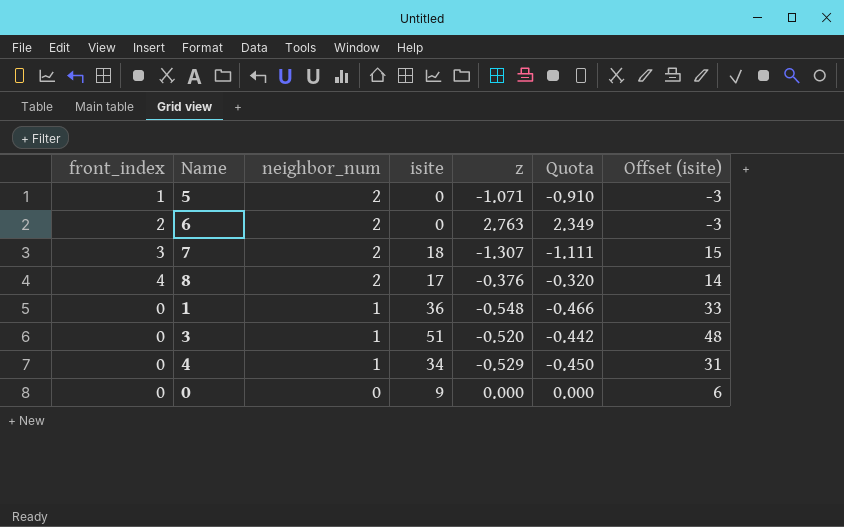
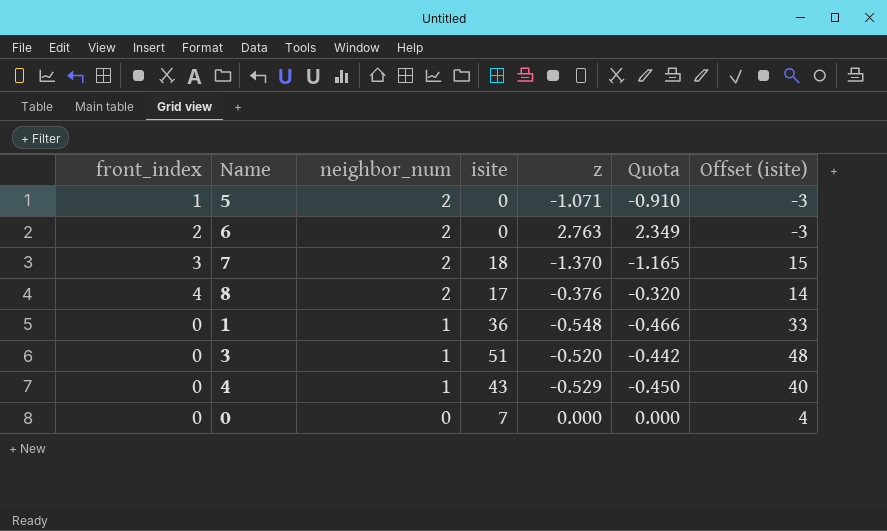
7 | z: -1.307 -> -1.370
7 | Quota: -1.111 -> -1.165
4 | isite: 34 -> 43
4 | Offset (isite): 31 -> 40
0 | isite: 9 -> 7
0 | Offset (isite): 6 -> 4

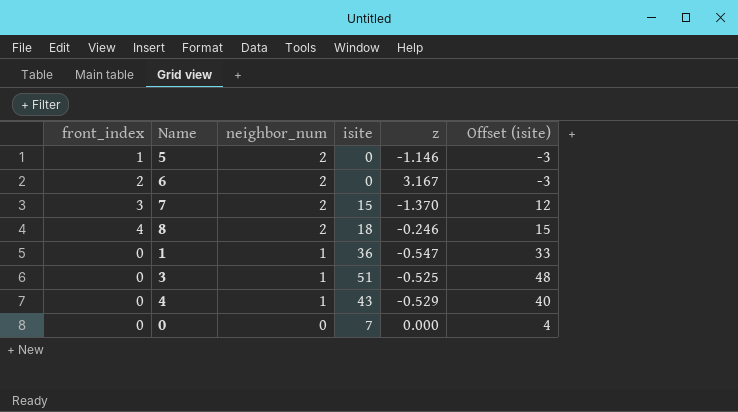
column Quota | formula: [z] * 0.85 -> none
5 | z: -1.071 -> -1.146
6 | z: 2.763 -> 3.167
7 | isite: 18 -> 15
7 | Offset (isite): 15 -> 12
8 | isite: 17 -> 18
8 | z: -0.376 -> -0.246
8 | Offset (isite): 14 -> 15
1 | z: -0.548 -> -0.547
3 | z: -0.520 -> -0.525

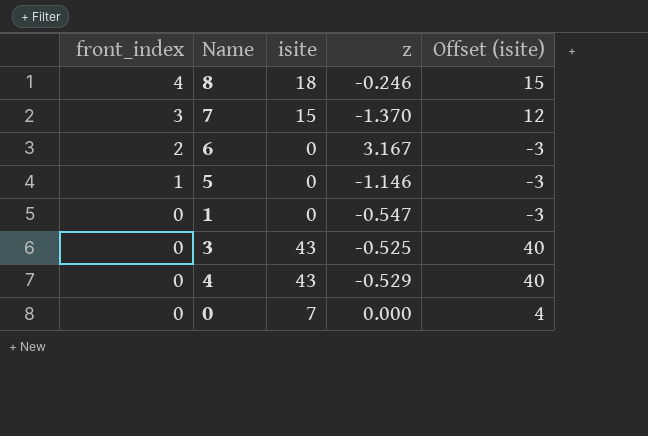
row order: neighbor_num descending -> front_index descending
column neighbor_num | position: 3 -> none
1 | isite: 36 -> 0
1 | Offset (isite): 33 -> -3
3 | isite: 51 -> 43
3 | Offset (isite): 48 -> 40

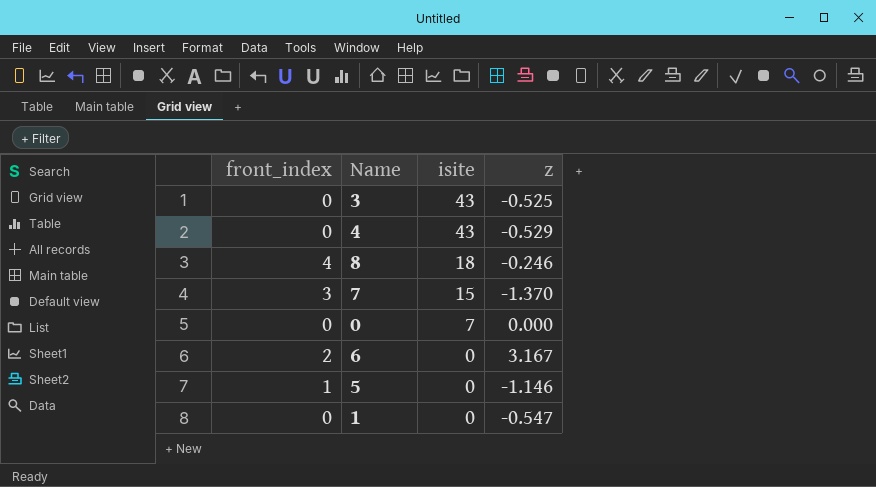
row order: front_index descending -> isite descending
column Offset (isite) | formula: [isite] - 3 -> none

